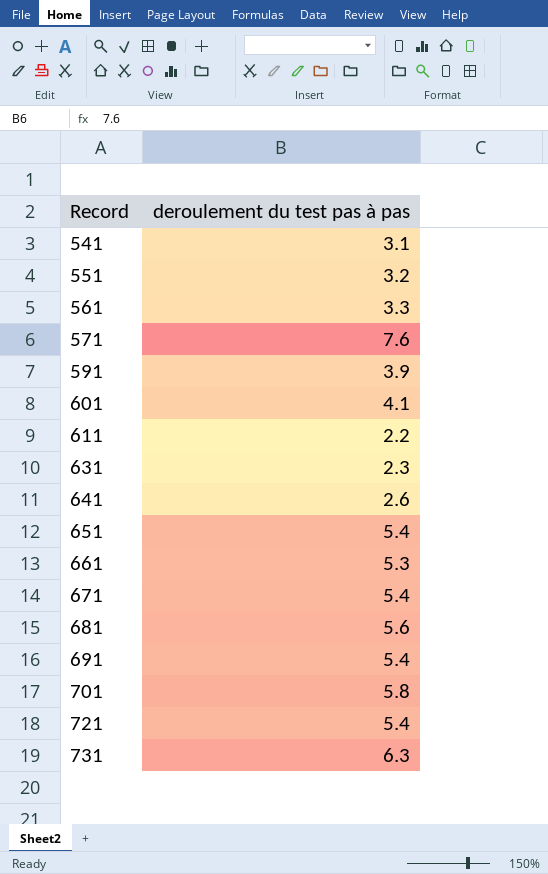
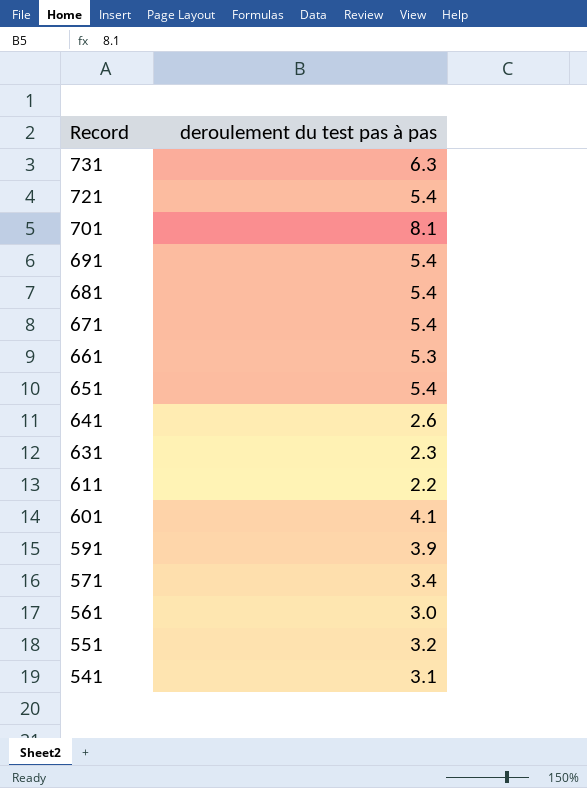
row order: Record ascending -> Record descending
701 | deroulement du test pas à pas: 5.8 -> 8.1
681 | deroulement du test pas à pas: 5.6 -> 5.4
571 | deroulement du test pas à pas: 7.6 -> 3.4
561 | deroulement du test pas à pas: 3.3 -> 3.0

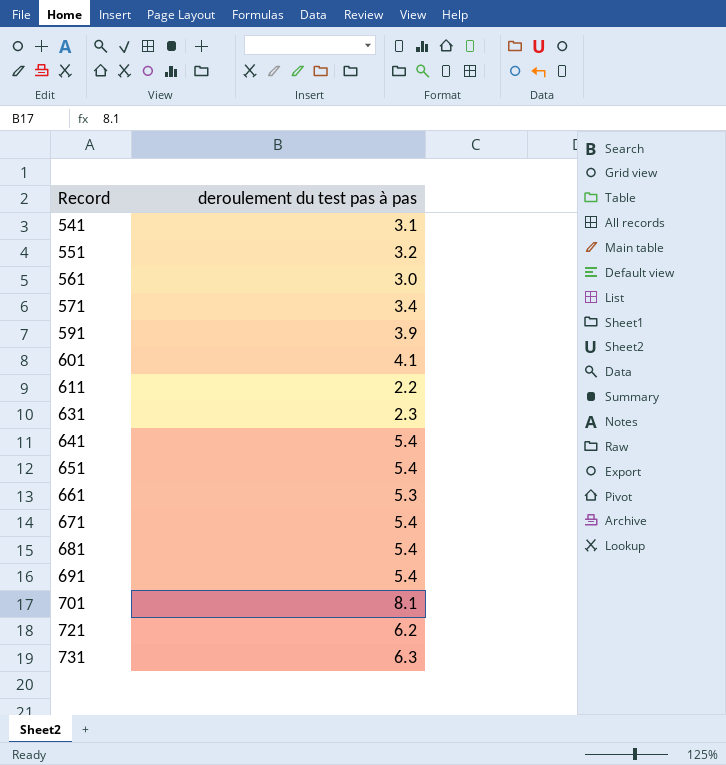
row order: Record descending -> Record ascending
641 | deroulement du test pas à pas: 2.6 -> 5.4
721 | deroulement du test pas à pas: 5.4 -> 6.2

